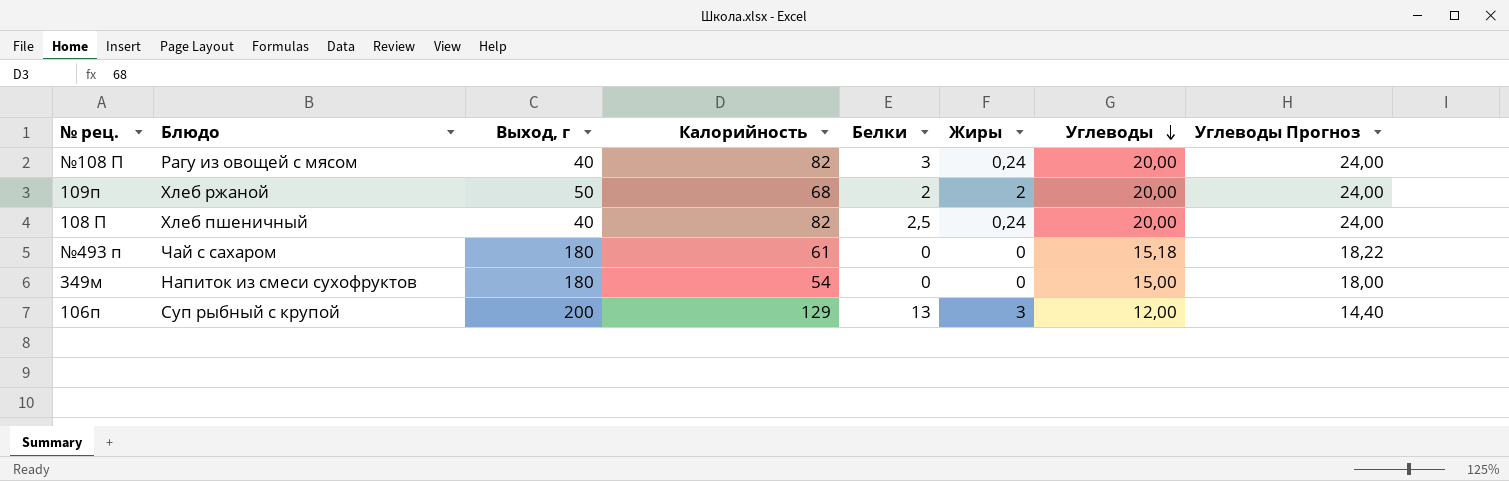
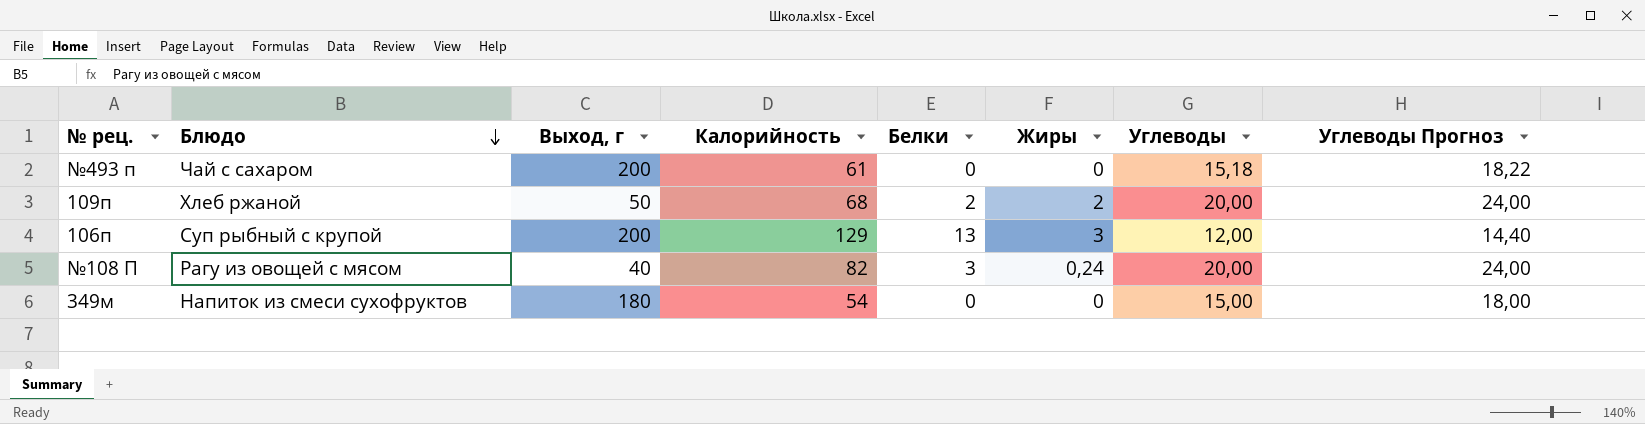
row order: Углеводы descending -> Блюдо descending
row 108 П: Хлеб пшеничный | 40 | 82 | 2,5 | 0,24 | 20,00 | 24,00 -> none
№493 п | Выход, г: 180 -> 200

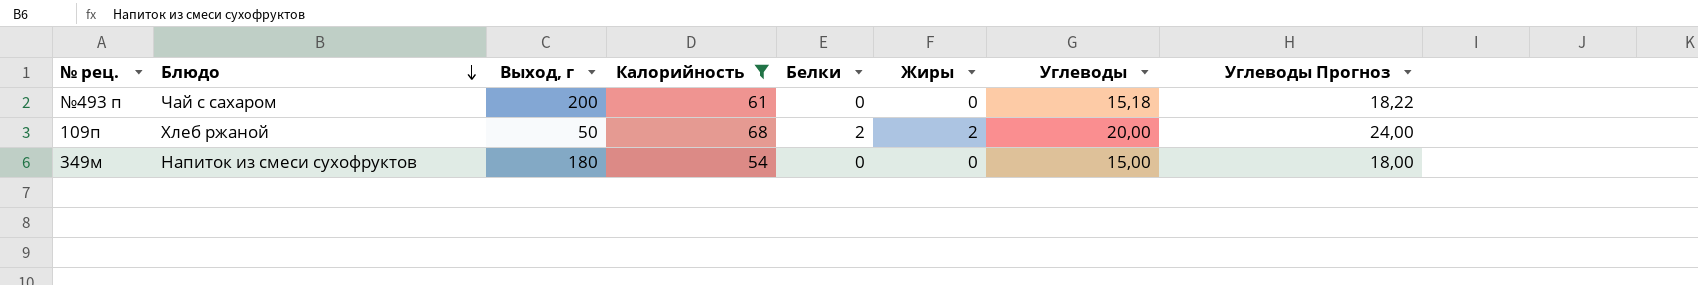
filter: none -> Калорийность <= 68

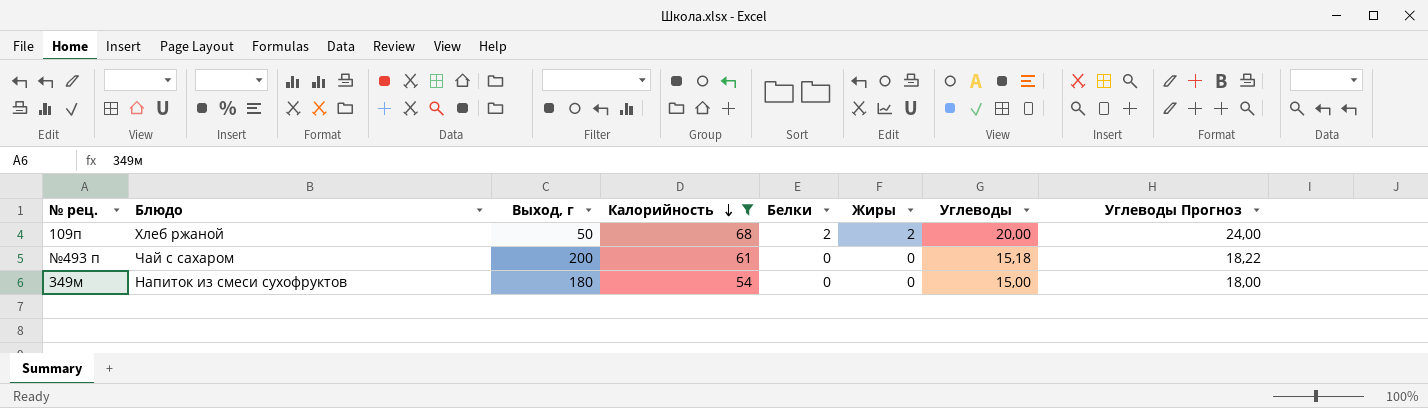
row order: Блюдо descending -> Калорийность descending

